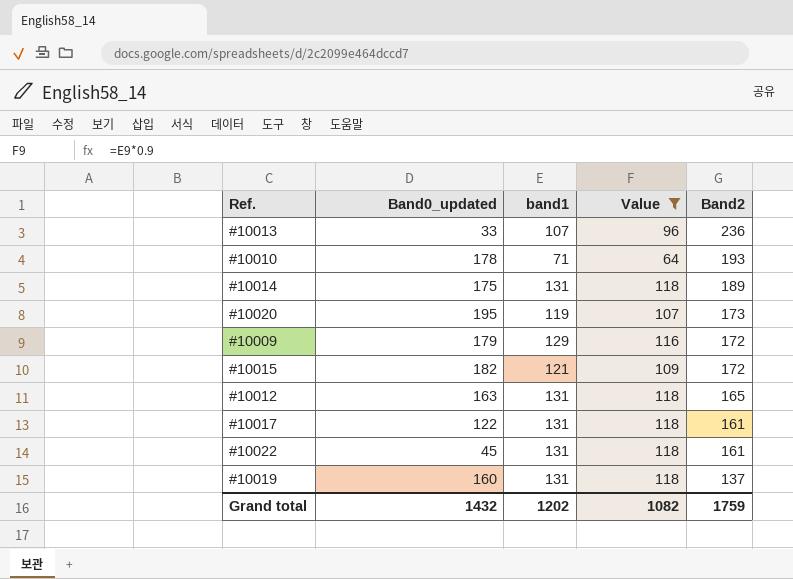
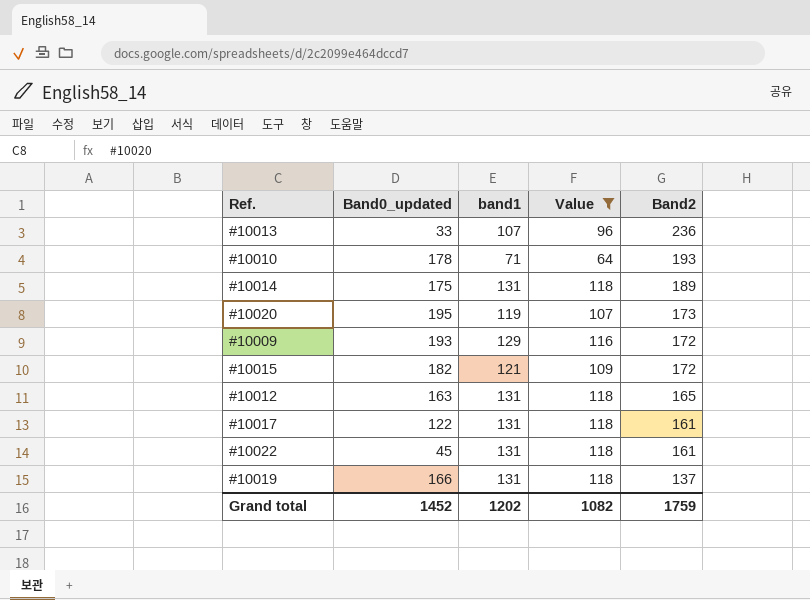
#10009 | Band0_updated: 179 -> 193
#10019 | Band0_updated: 160 -> 166
Grand total | Band0_updated: 1432 -> 1452

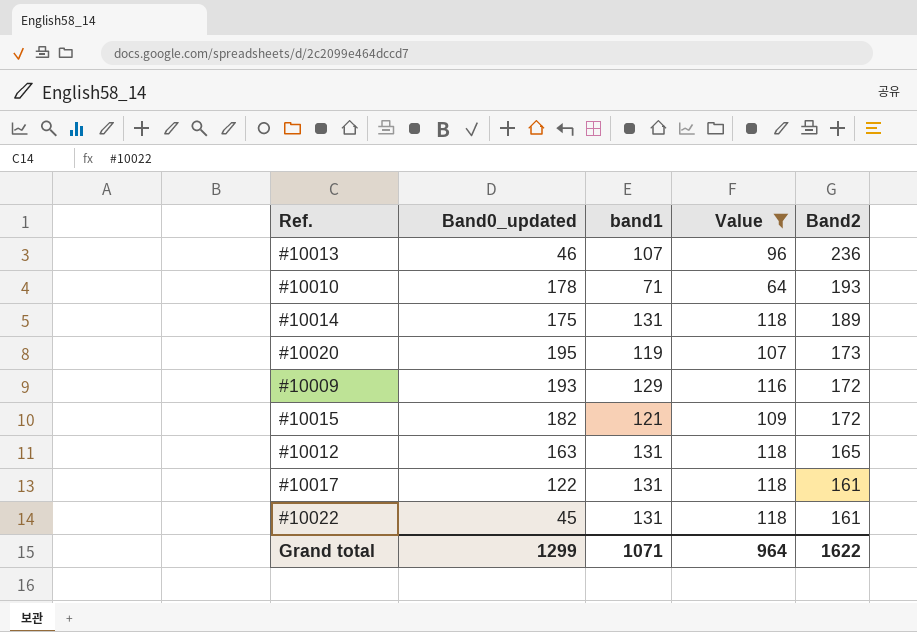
row #10019: 166 | 131 | 118 | 137 -> none
#10013 | Band0_updated: 33 -> 46
Grand total | Band0_updated: 1452 -> 1299
Grand total | band1: 1202 -> 1071
Grand total | Value: 1082 -> 964
Grand total | Band2: 1759 -> 1622

